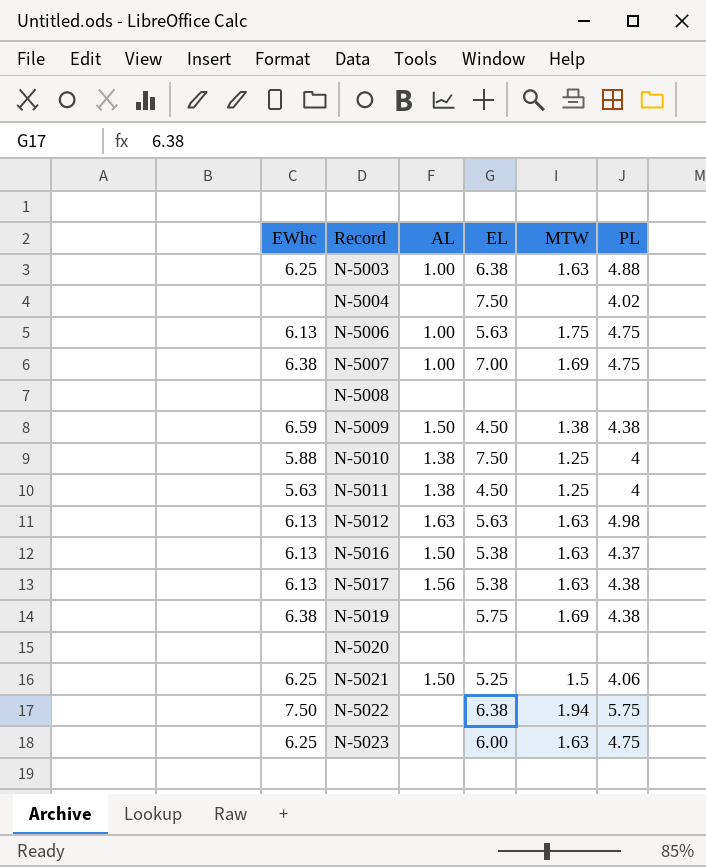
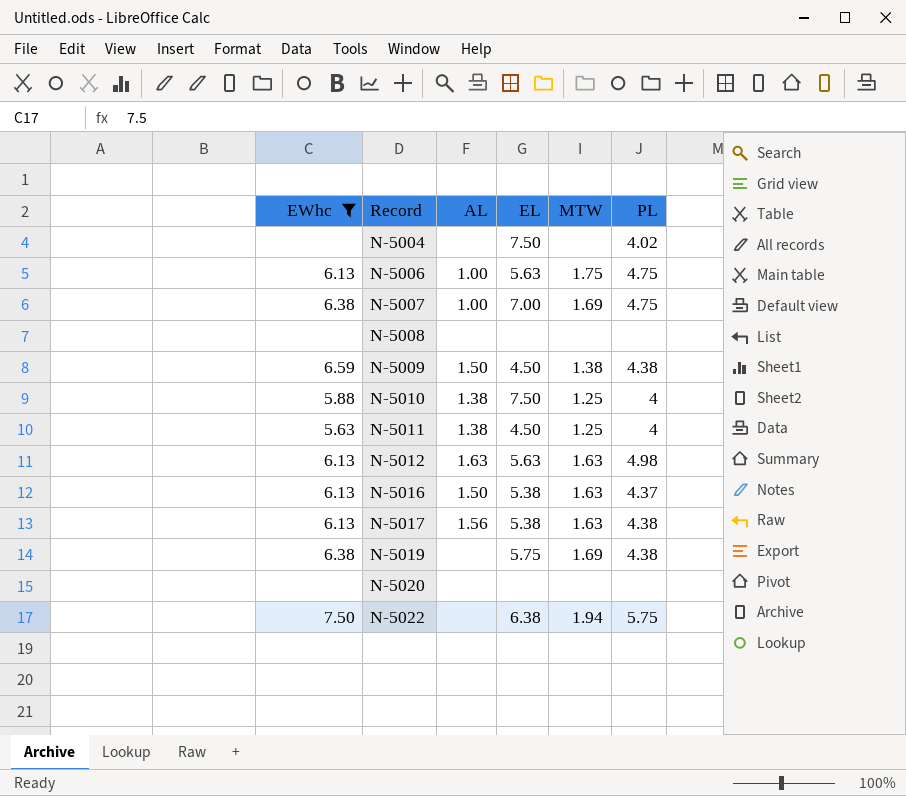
filter: none -> EWhc != 6.25

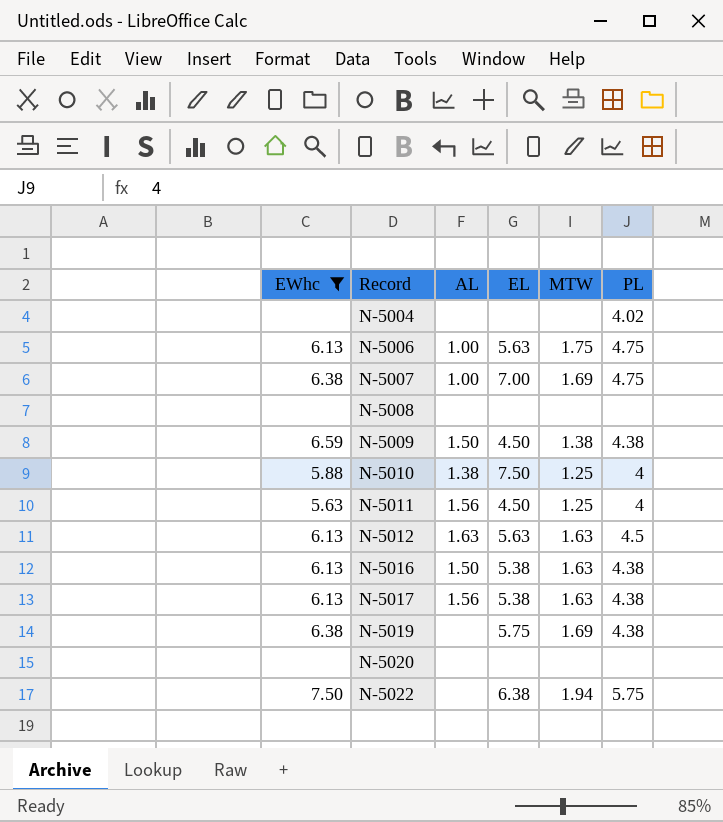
N-5004 | EL: 7.50 -> none
N-5011 | AL: 1.38 -> 1.56
N-5012 | PL: 4.98 -> 4.5
N-5016 | PL: 4.37 -> 4.38

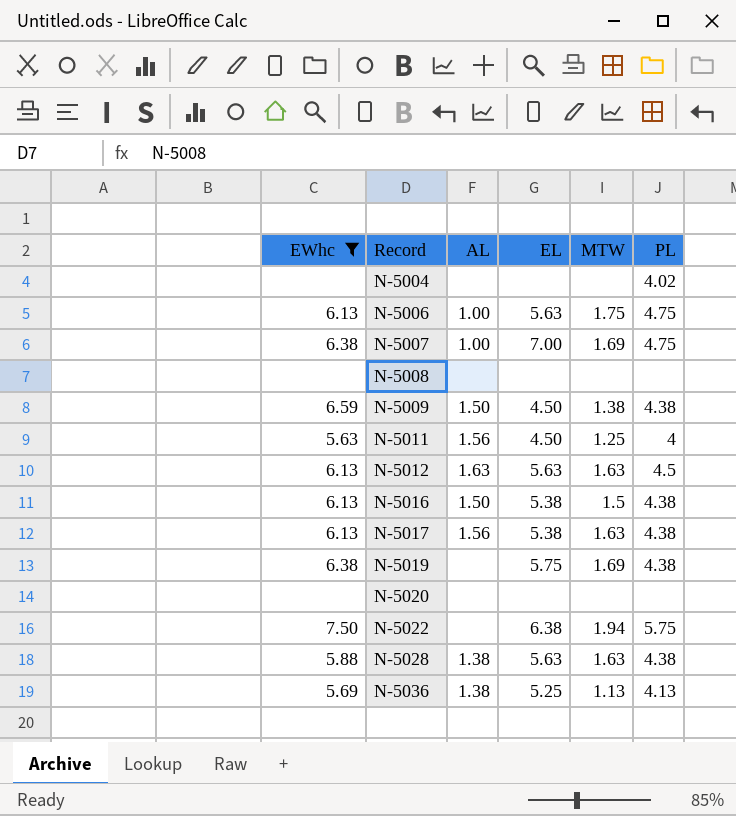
row N-5010: 5.88 | 1.38 | 7.50 | 1.25 | 4 -> none
N-5016 | MTW: 1.63 -> 1.5
row N-5028: none -> 5.88 | 1.38 | 5.63 | 1.63 | 4.38
row N-5036: none -> 5.69 | 1.38 | 5.25 | 1.13 | 4.13

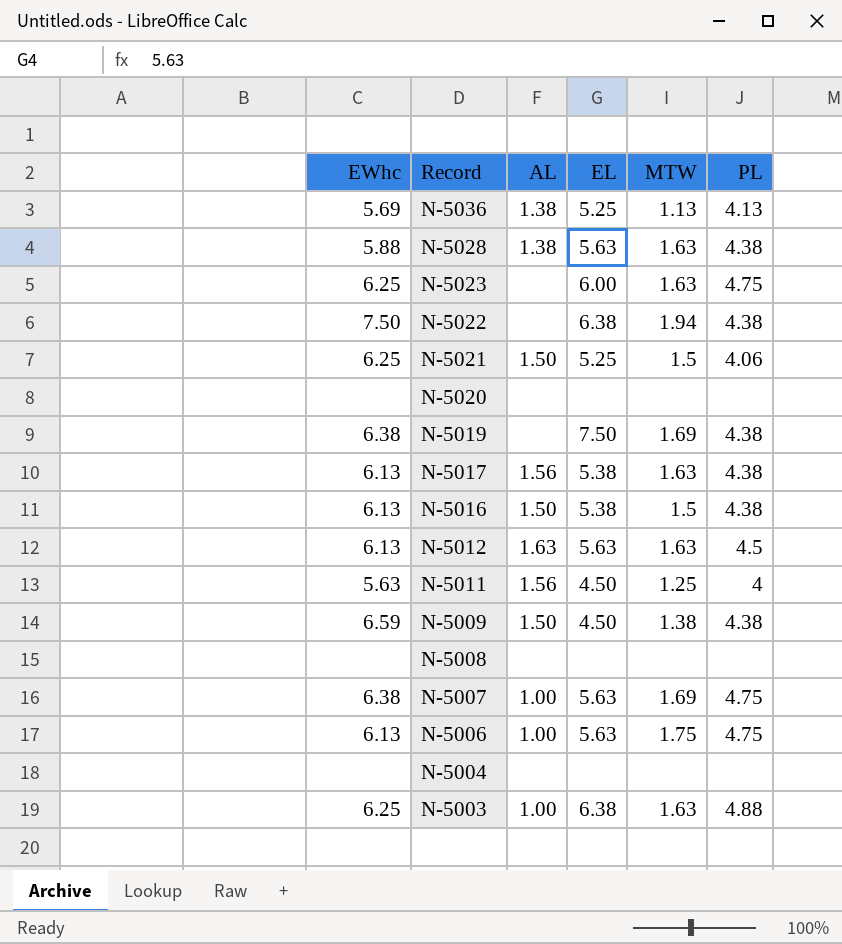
filter: EWhc != 6.25 -> none
row order: Record ascending -> Record descending
N-5022 | PL: 5.75 -> 4.38
N-5019 | EL: 5.75 -> 7.50
N-5007 | EL: 7.00 -> 5.63
N-5004 | PL: 4.02 -> none

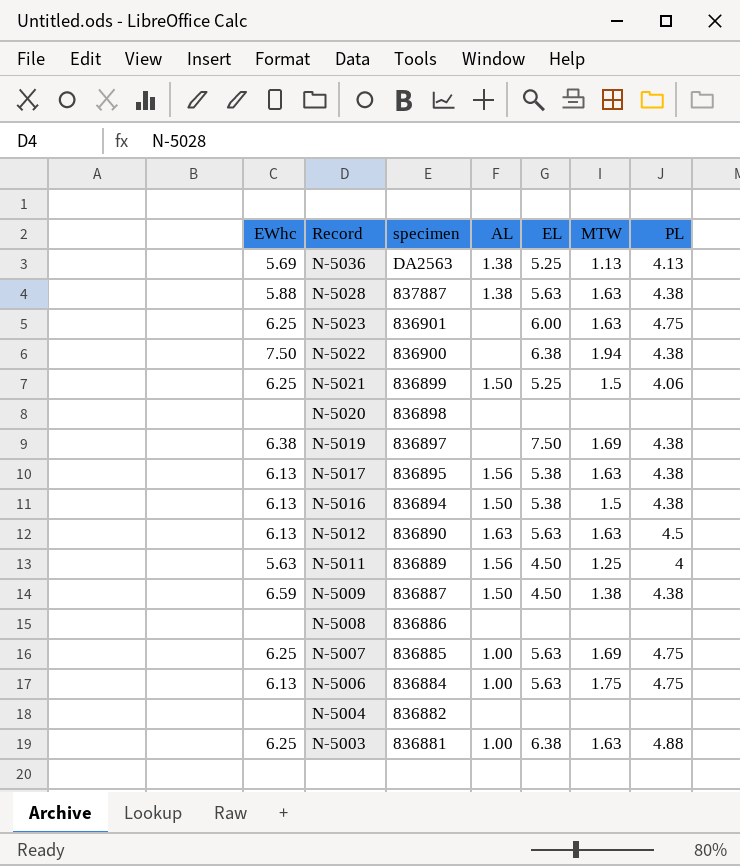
column specimen | position: none -> 3
N-5007 | EWhc: 6.38 -> 6.25

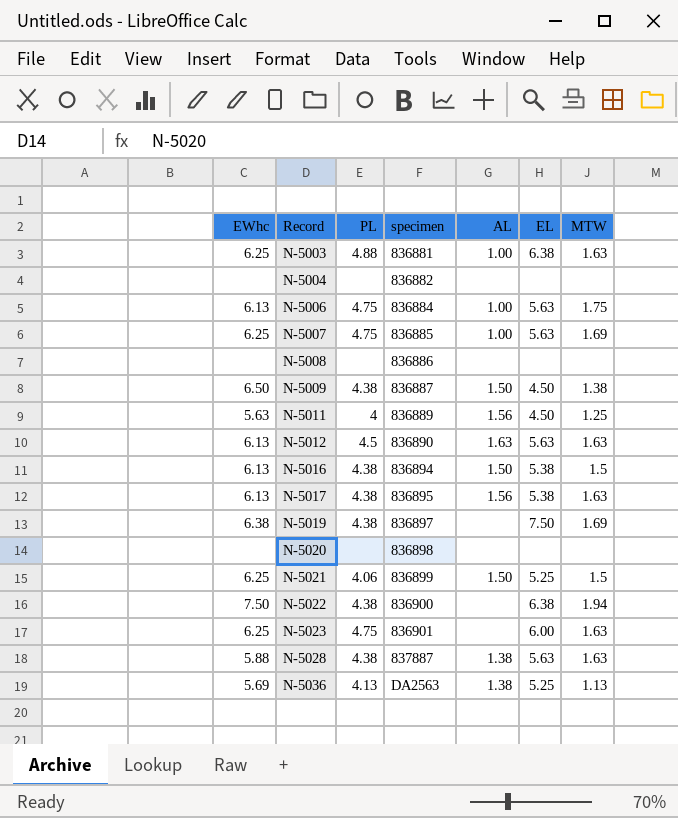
row order: Record descending -> Record ascending
column PL | position: 7 -> 3
N-5009 | EWhc: 6.59 -> 6.50

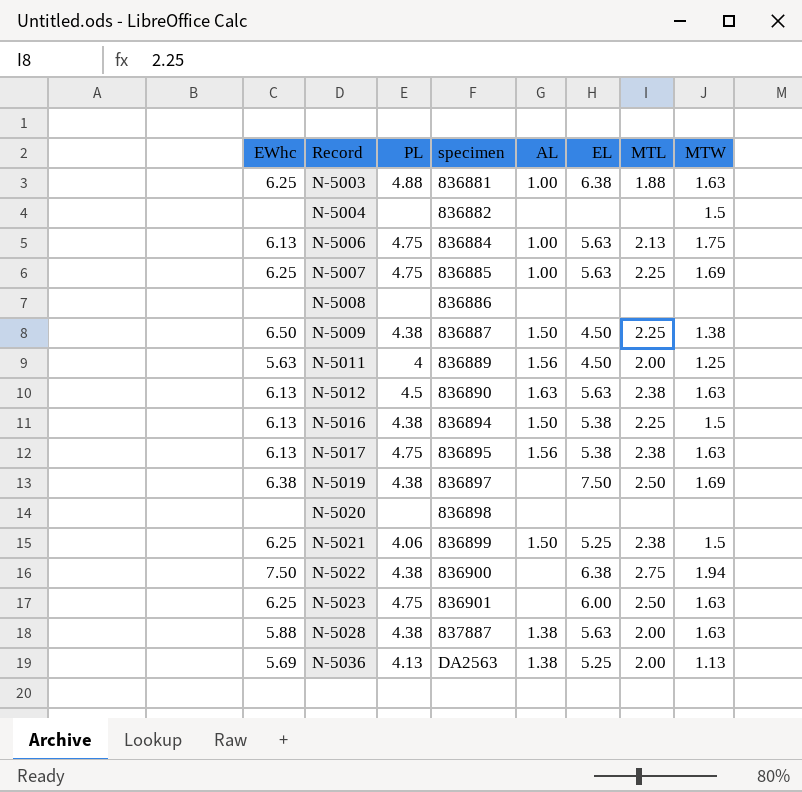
column MTL | position: none -> 7
N-5004 | MTW: none -> 1.5
N-5017 | PL: 4.38 -> 4.75

